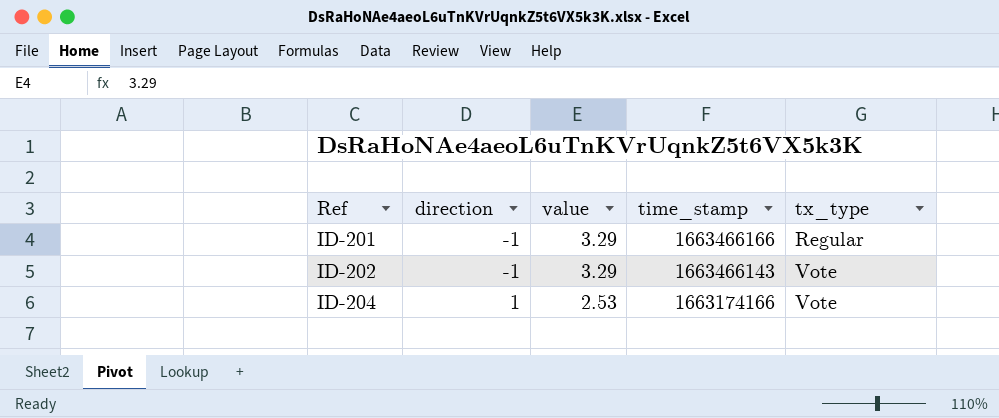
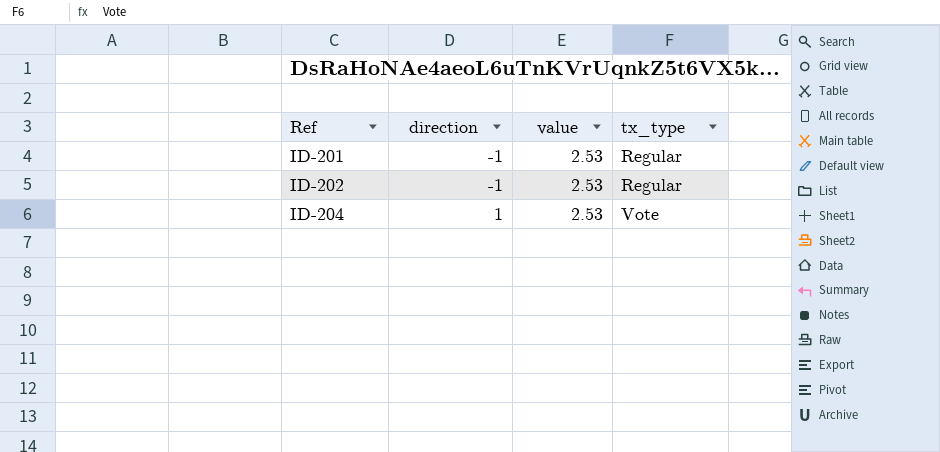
column time_stamp | position: 4 -> none
ID-201 | value: 3.29 -> 2.53
ID-202 | value: 3.29 -> 2.53
ID-202 | tx_type: Vote -> Regular

